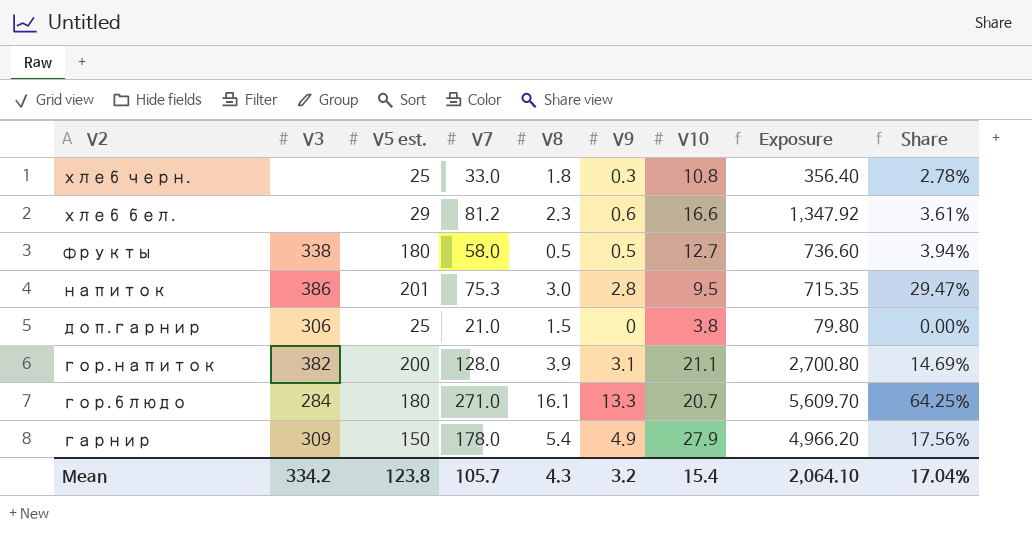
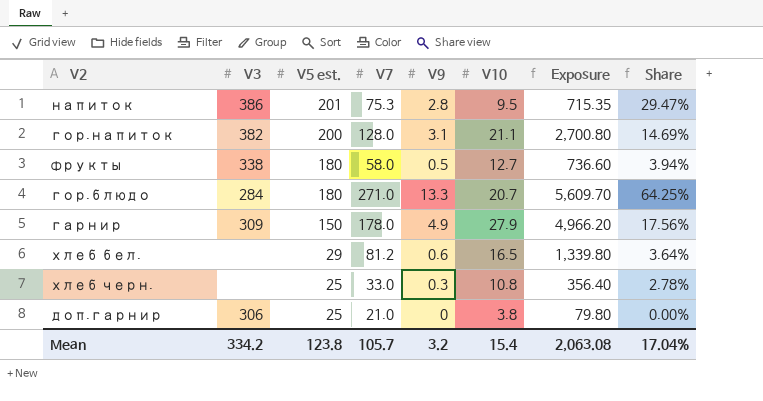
row order: V2 descending -> V5 est. descending
column V8 | position: 5 -> none
хлеб бел. | V10: 16.6 -> 16.5
хлеб бел. | Exposure: 1,347.92 -> 1,339.80
хлеб бел. | Share: 3.61% -> 3.64%
Mean | Exposure: 2,064.10 -> 2,063.08

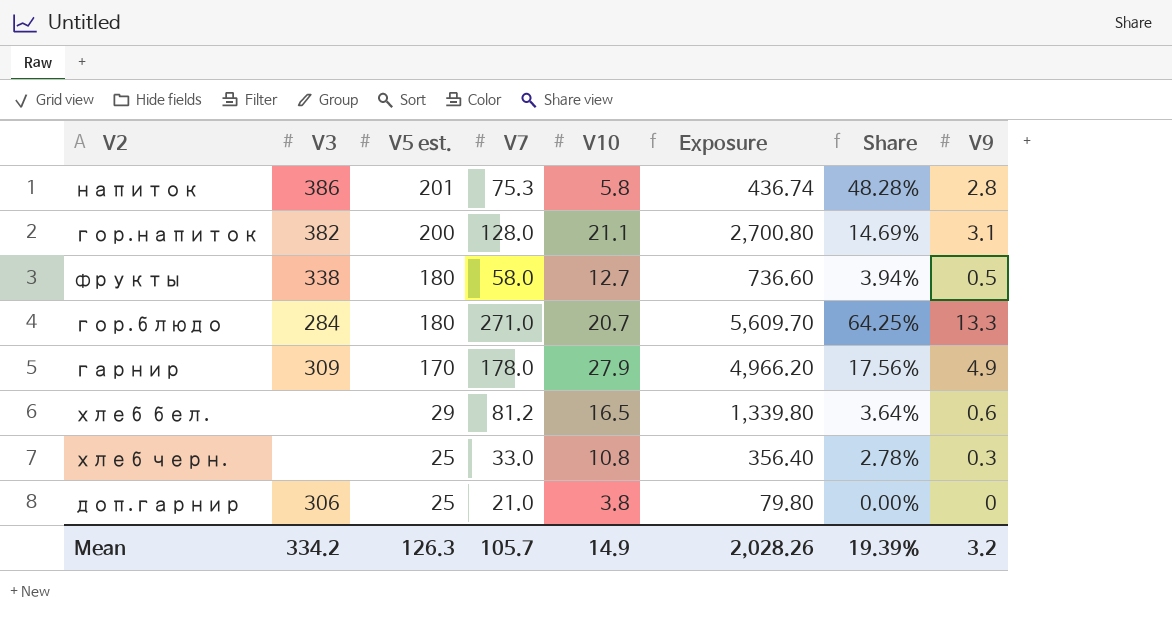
column V9 | position: 5 -> 8
напиток | V10: 9.5 -> 5.8
напиток | Exposure: 715.35 -> 436.74
напиток | Share: 29.47% -> 48.28%
гарнир | V5 est.: 150 -> 170
Mean | V5 est.: 123.8 -> 126.3
Mean | V10: 15.4 -> 14.9
Mean | Exposure: 2,063.08 -> 2,028.26
Mean | Share: 17.04% -> 19.39%

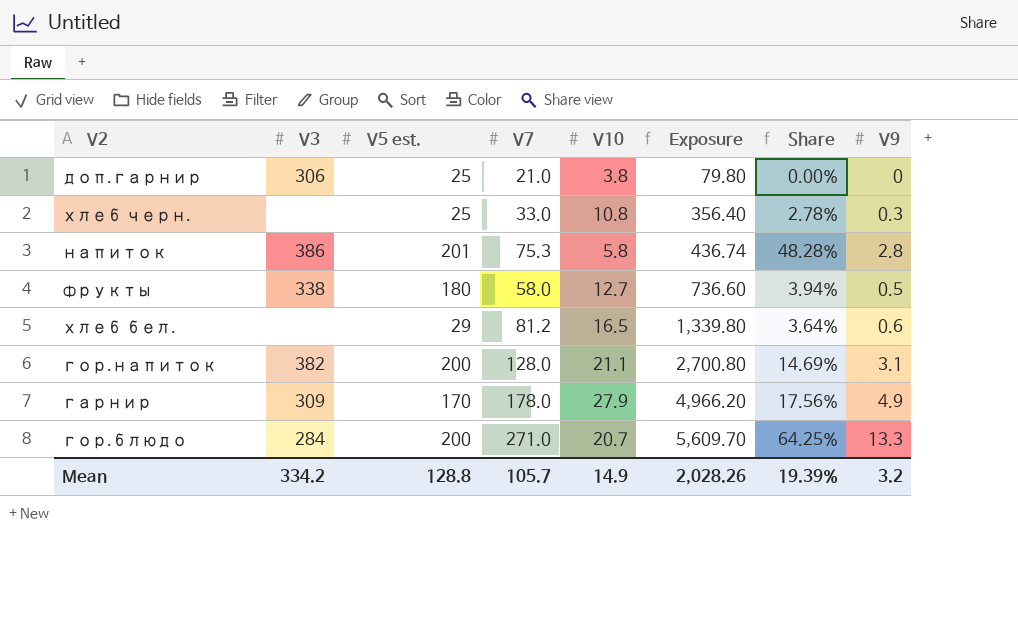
row order: V5 est. descending -> Exposure ascending
гор.блюдо | V5 est.: 180 -> 200
Mean | V5 est.: 126.3 -> 128.8

